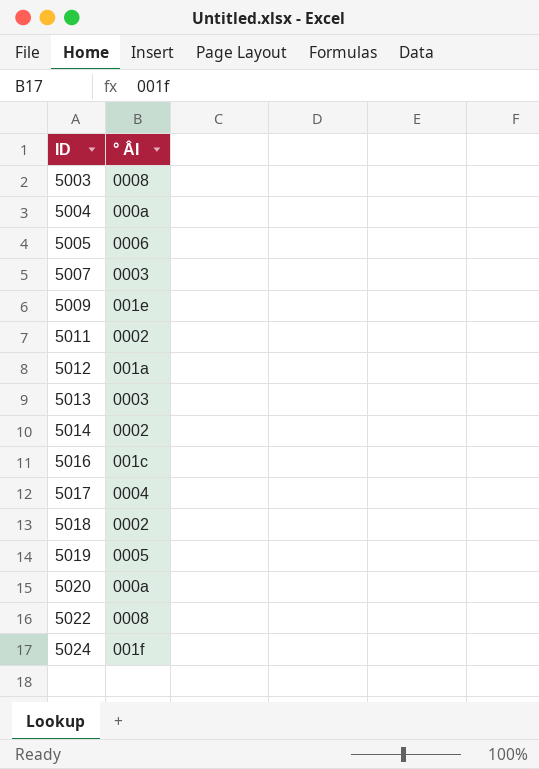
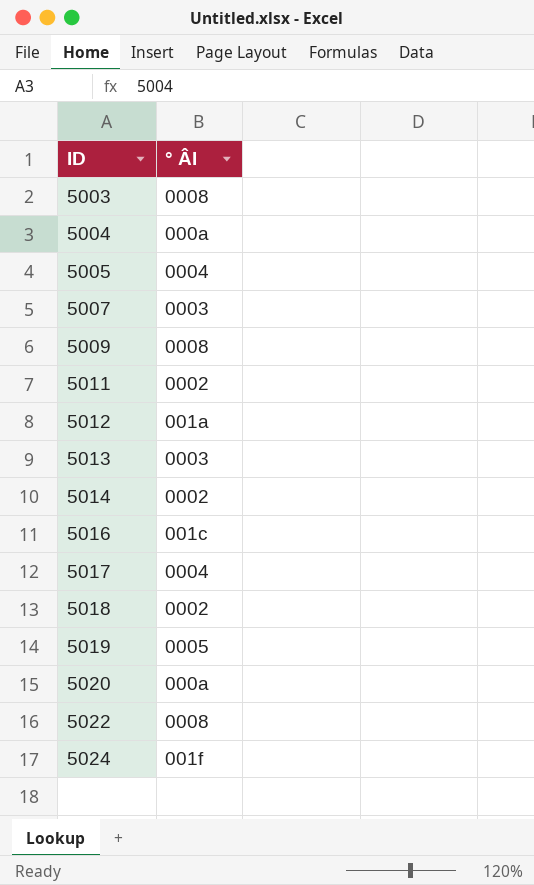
5005 | ° ÂI: 0006 -> 0004
5009 | ° ÂI: 001e -> 0008

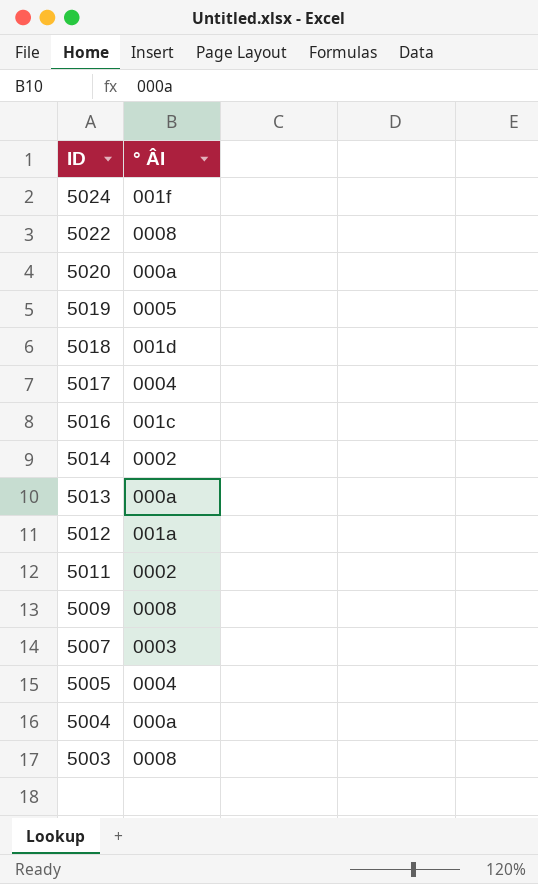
row order: ID ascending -> ID descending
5018 | ° ÂI: 0002 -> 001d
5013 | ° ÂI: 0003 -> 000a

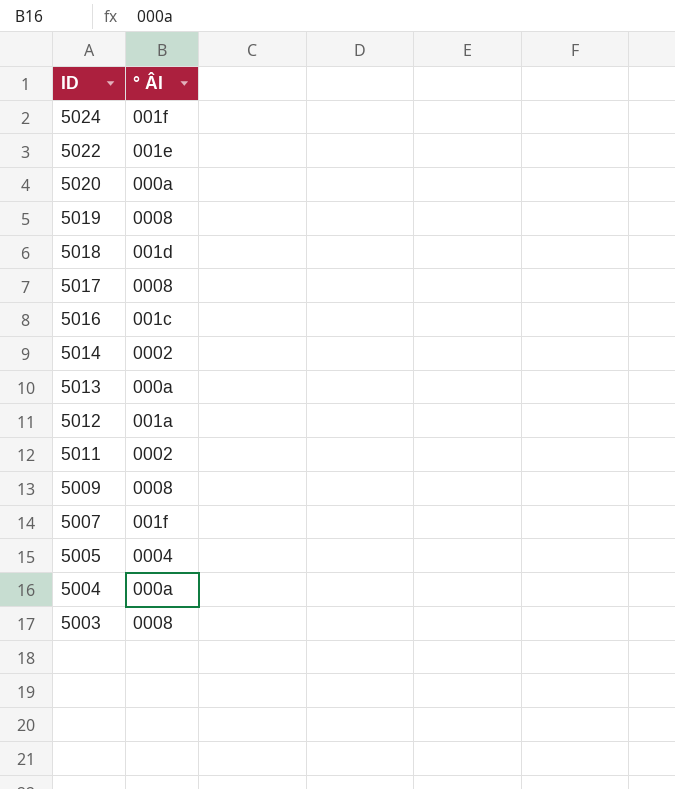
5022 | ° ÂI: 0008 -> 001e
5019 | ° ÂI: 0005 -> 0008
5017 | ° ÂI: 0004 -> 0008
5007 | ° ÂI: 0003 -> 001f

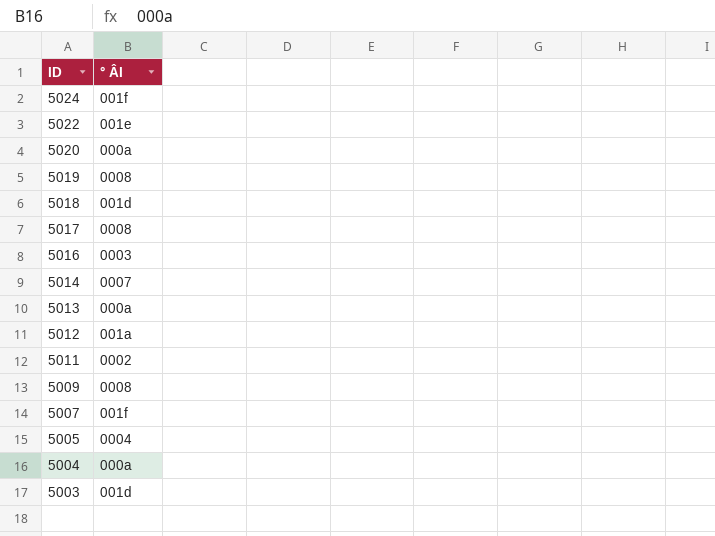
5016 | ° ÂI: 001c -> 0003
5014 | ° ÂI: 0002 -> 0007
5003 | ° ÂI: 0008 -> 001d

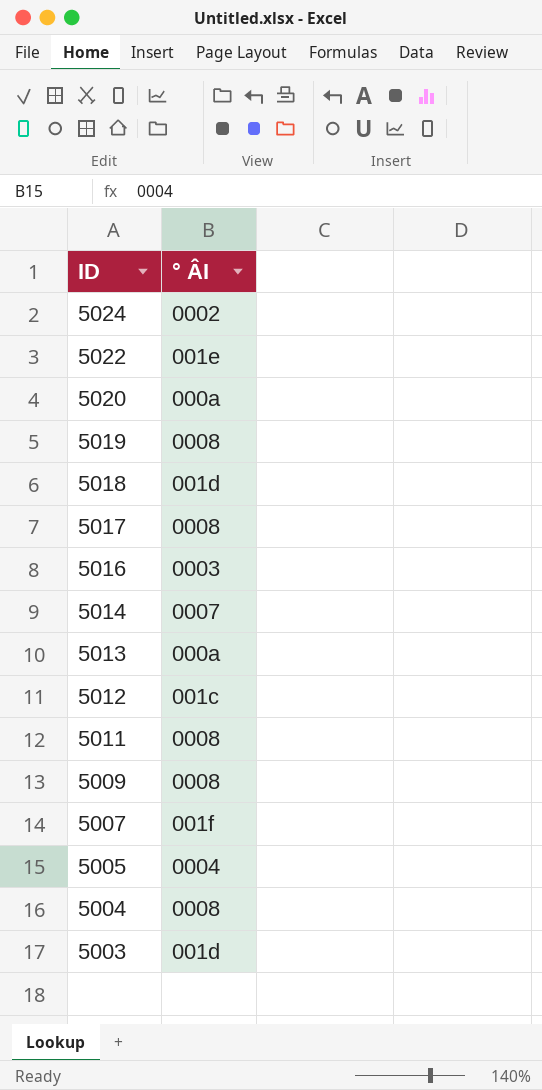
5024 | ° ÂI: 001f -> 0002
5012 | ° ÂI: 001a -> 001c
5011 | ° ÂI: 0002 -> 0008
5004 | ° ÂI: 000a -> 0008

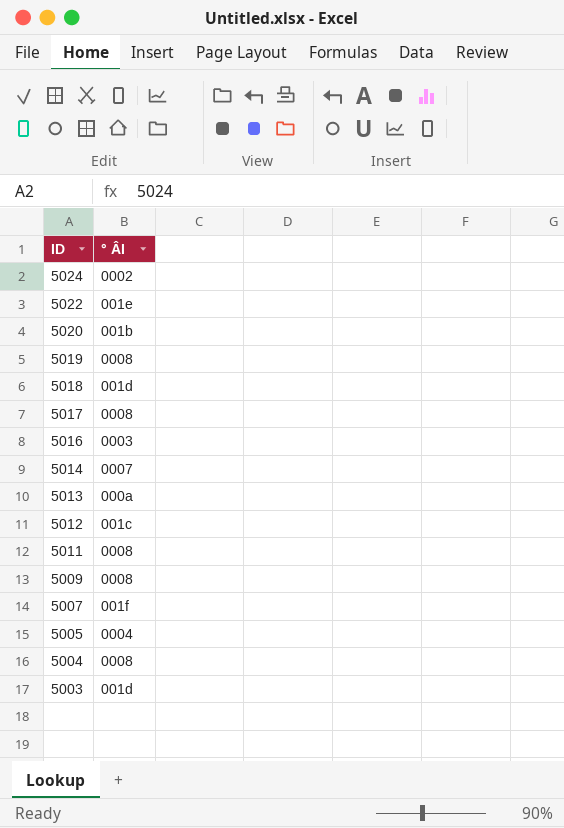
5020 | ° ÂI: 000a -> 001b

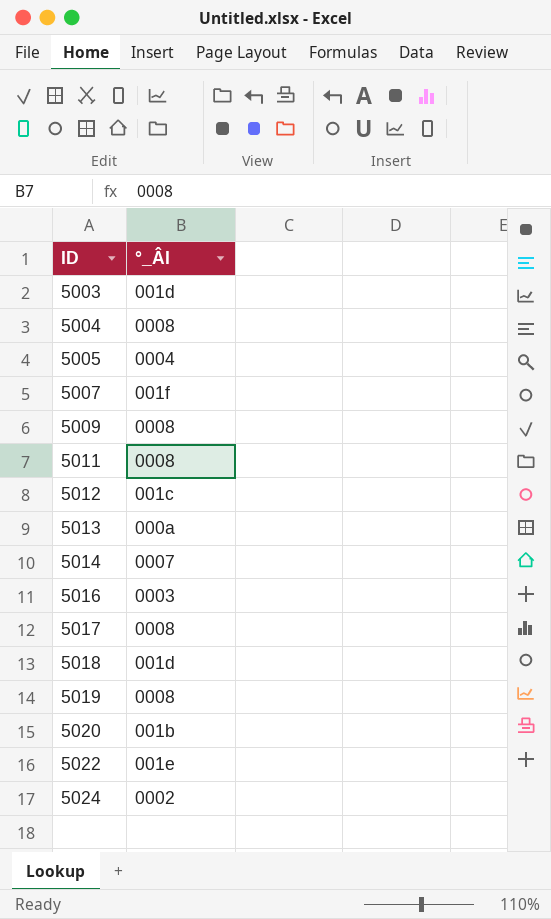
row order: ID descending -> ID ascending
column name: ° ÂI -> °_ÂI

